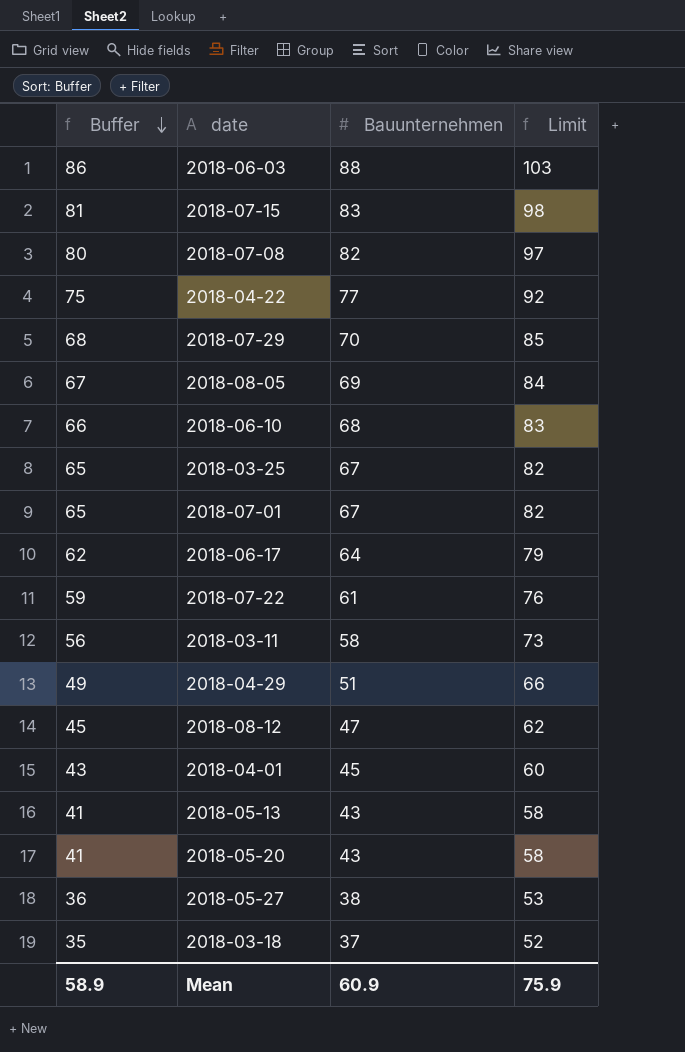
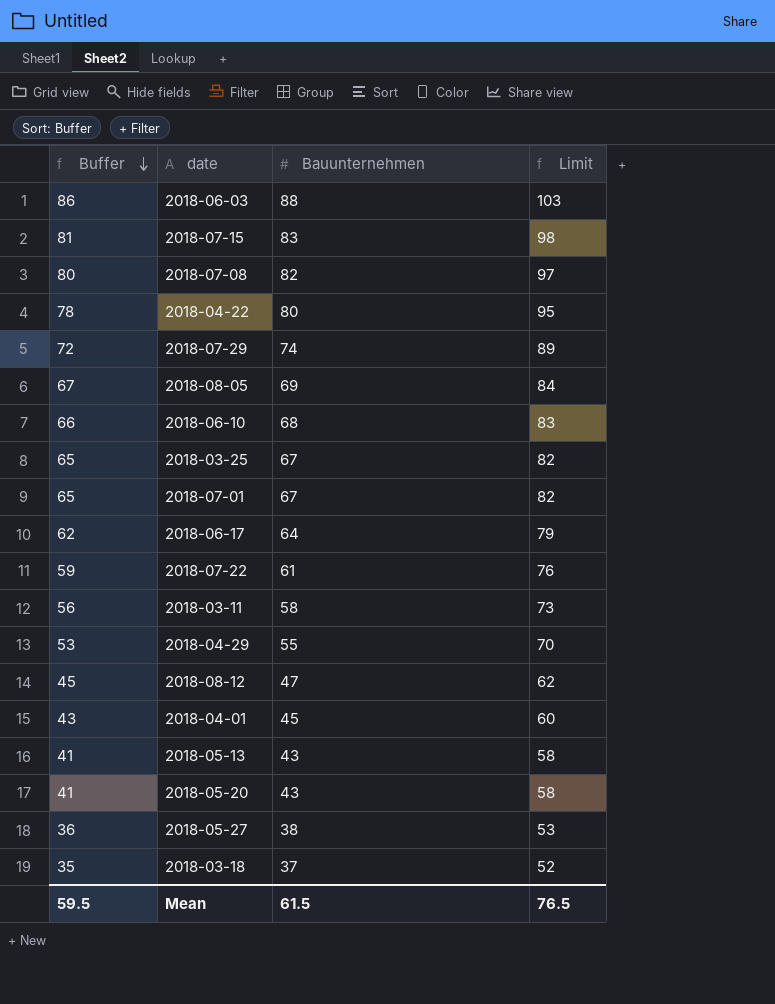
2018-04-22 | Buffer: 75 -> 78
2018-04-22 | Bauunternehmen: 77 -> 80
2018-04-22 | Limit: 92 -> 95
2018-07-29 | Buffer: 68 -> 72
2018-07-29 | Bauunternehmen: 70 -> 74
2018-07-29 | Limit: 85 -> 89
2018-04-29 | Buffer: 49 -> 53
2018-04-29 | Bauunternehmen: 51 -> 55
2018-04-29 | Limit: 66 -> 70
Mean | Buffer: 58.9 -> 59.5
Mean | Bauunternehmen: 60.9 -> 61.5
Mean | Limit: 75.9 -> 76.5

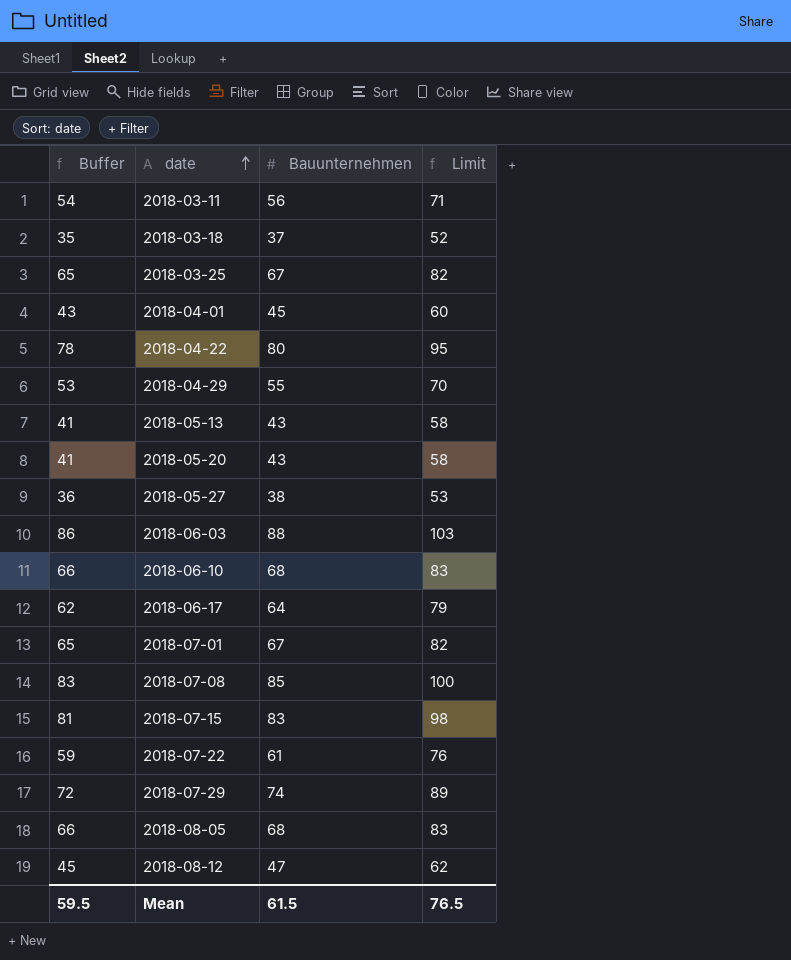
row order: Buffer descending -> date ascending
2018-03-11 | Buffer: 56 -> 54
2018-03-11 | Bauunternehmen: 58 -> 56
2018-03-11 | Limit: 73 -> 71
2018-07-08 | Buffer: 80 -> 83
2018-07-08 | Bauunternehmen: 82 -> 85
2018-07-08 | Limit: 97 -> 100
2018-08-05 | Buffer: 67 -> 66
2018-08-05 | Bauunternehmen: 69 -> 68
2018-08-05 | Limit: 84 -> 83

